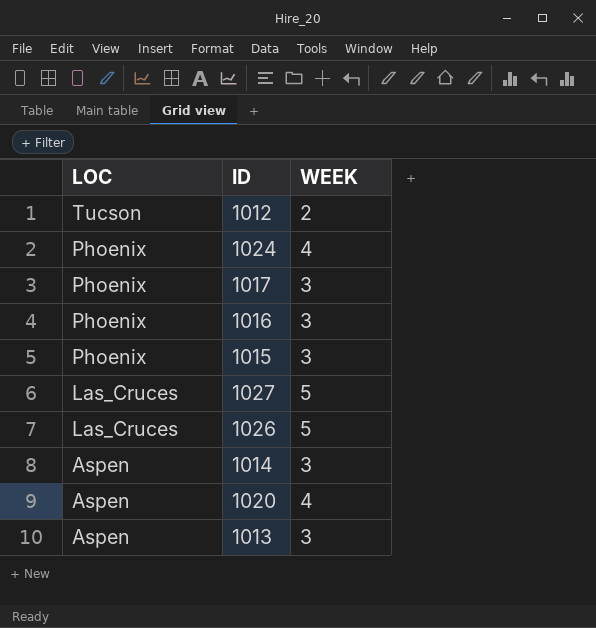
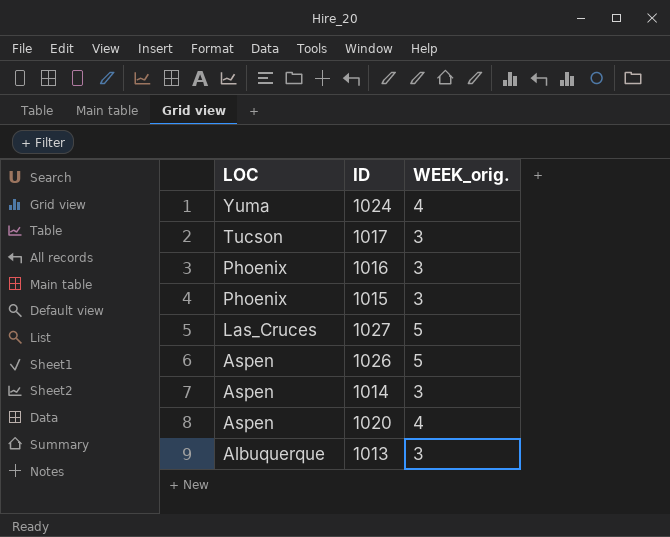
column name: WEEK -> WEEK_orig.
row 1012: Tucson | 2 -> none
1024 | LOC: Phoenix -> Yuma
1017 | LOC: Phoenix -> Tucson
1026 | LOC: Las_Cruces -> Aspen
1013 | LOC: Aspen -> Albuquerque

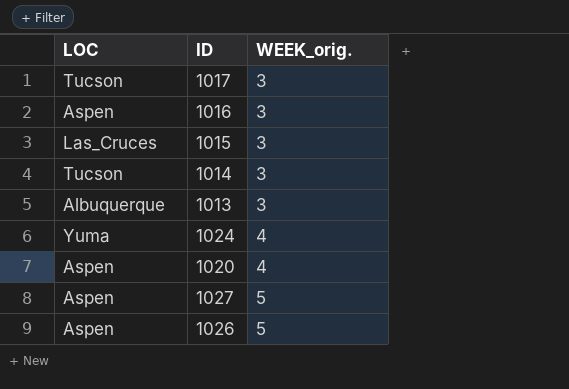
row order: LOC descending -> WEEK_orig. ascending
1016 | LOC: Phoenix -> Aspen
1015 | LOC: Phoenix -> Las_Cruces
1014 | LOC: Aspen -> Tucson
1027 | LOC: Las_Cruces -> Aspen

